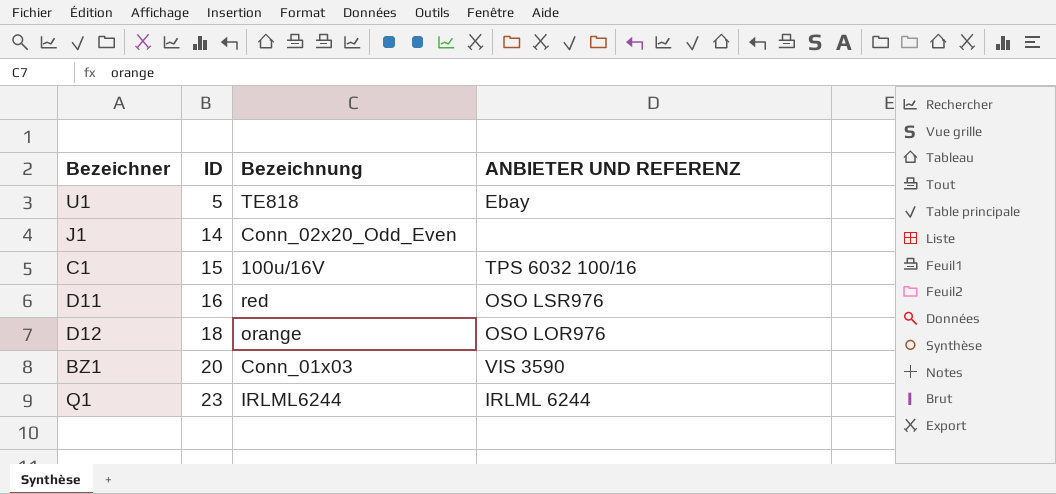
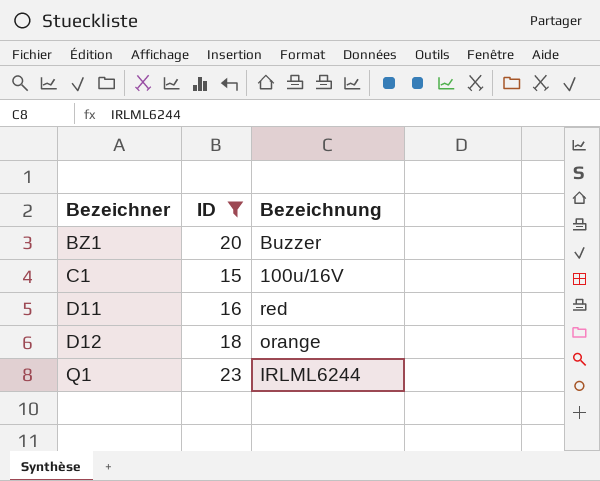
filter: none -> ID >= 15
row order: ID ascending -> Bezeichner ascending
column ANBIETER UND REFERENZ | position: 4 -> none
BZ1 | Bezeichnung: Conn_01x03 -> Buzzer

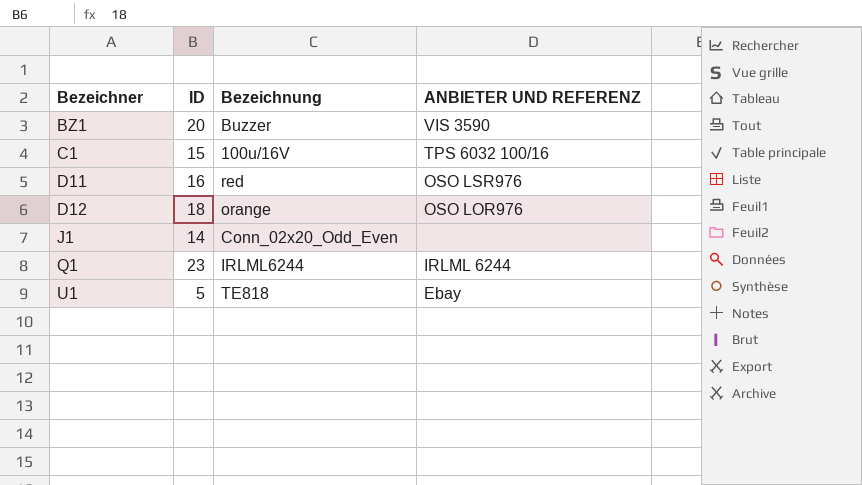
filter: ID >= 15 -> none
column ANBIETER UND REFERENZ | position: none -> 4

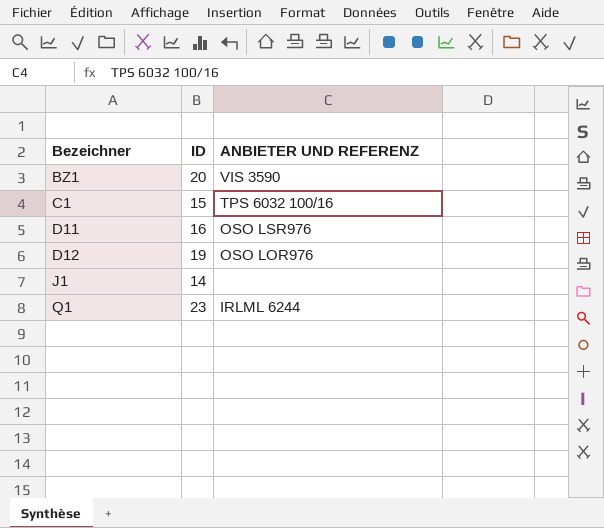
column Bezeichnung | position: 3 -> none
row U1: 5 | TE818 | Ebay -> none
D12 | ID: 18 -> 19

